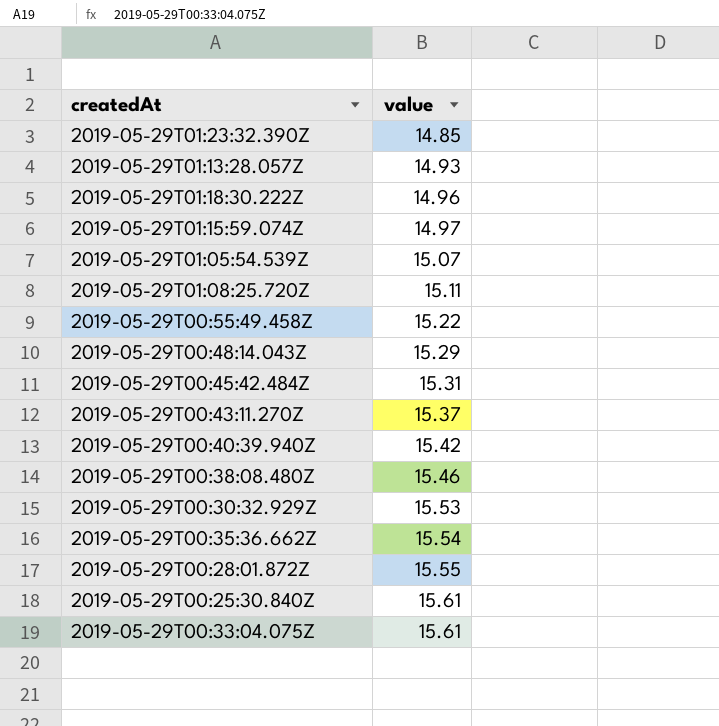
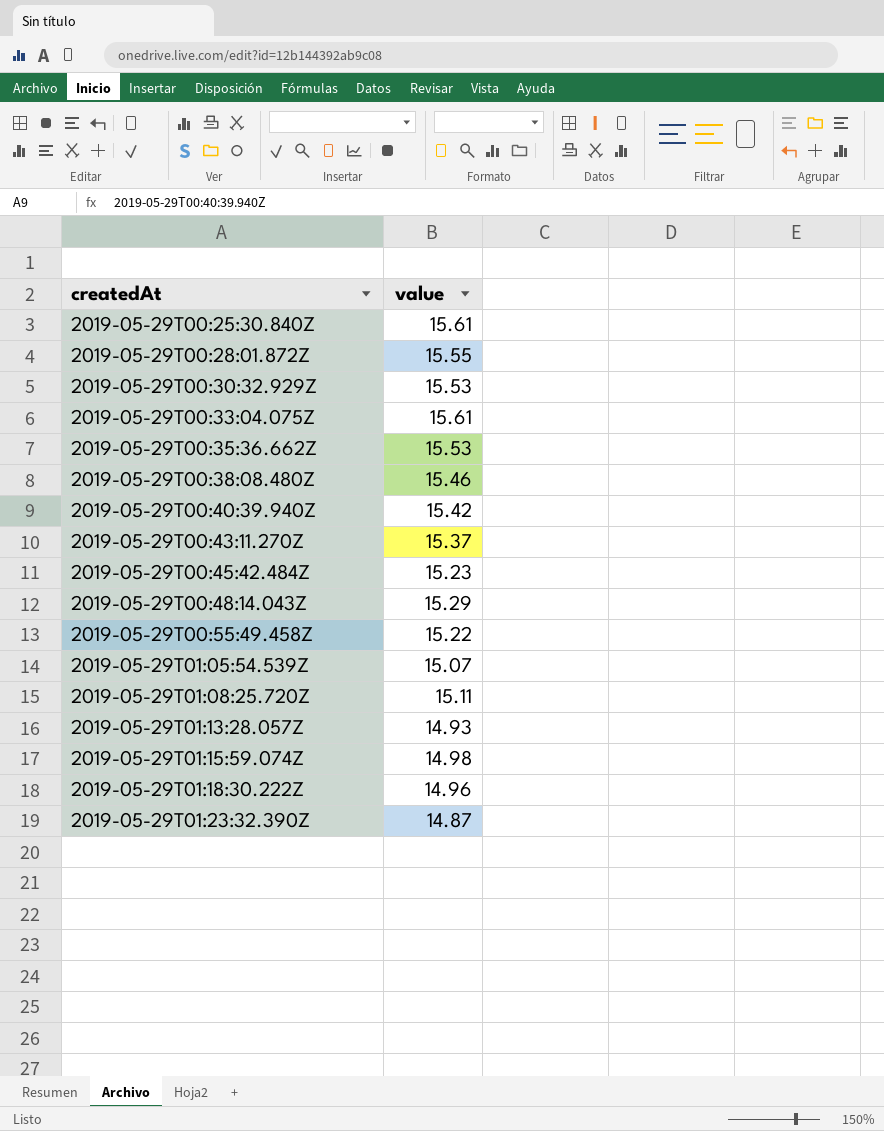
row order: value ascending -> createdAt ascending
2019-05-29T00:35:36.662Z | value: 15.54 -> 15.53
2019-05-29T00:45:42.484Z | value: 15.31 -> 15.23
2019-05-29T01:15:59.074Z | value: 14.97 -> 14.98
2019-05-29T01:23:32.390Z | value: 14.85 -> 14.87

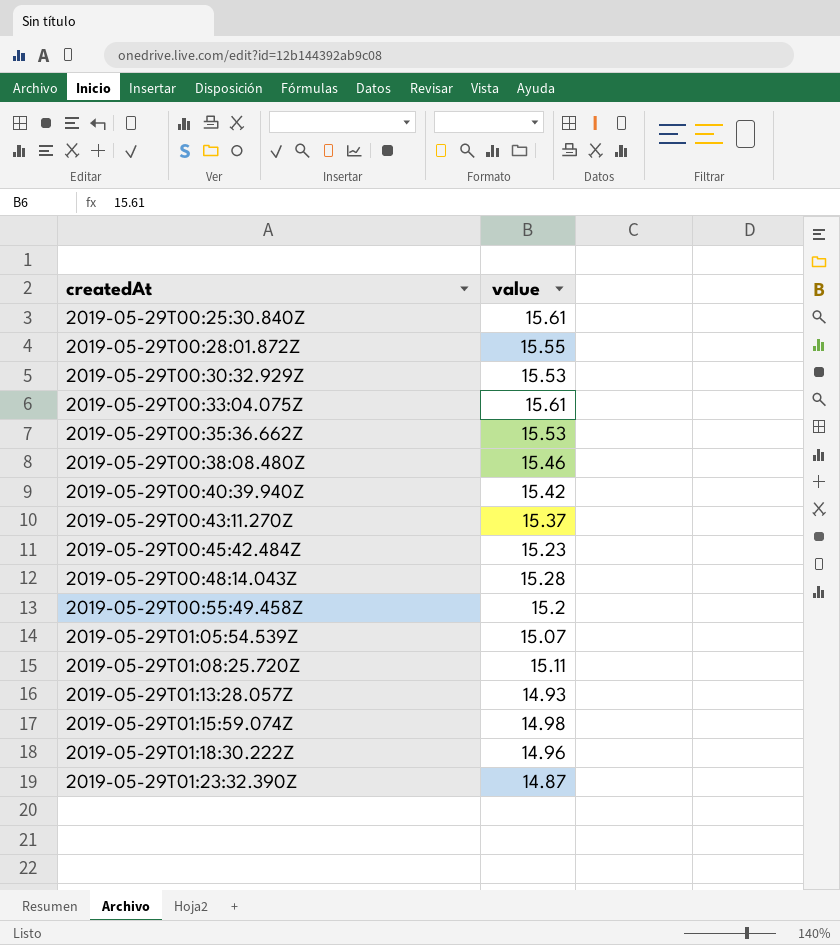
2019-05-29T00:48:14.043Z | value: 15.29 -> 15.28
2019-05-29T00:55:49.458Z | value: 15.22 -> 15.2

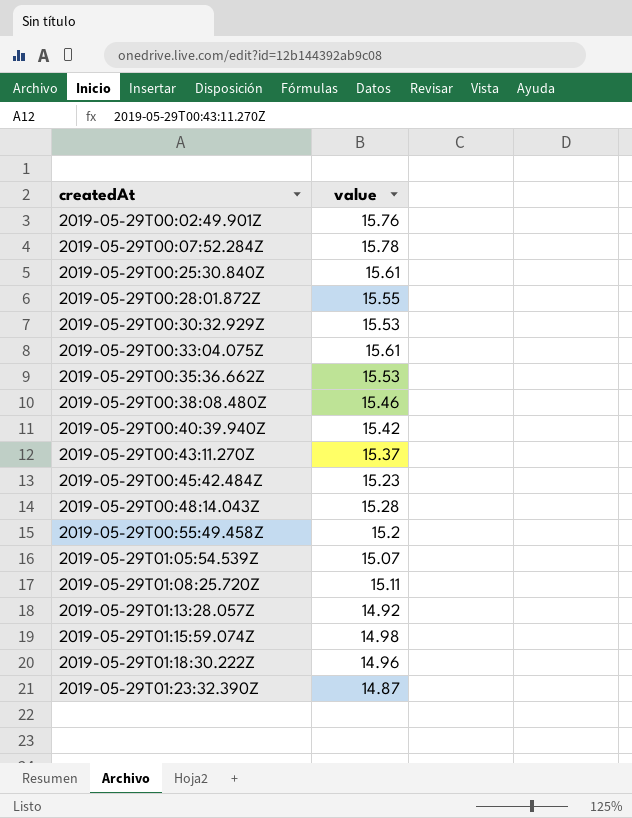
row 2019-05-29T00:02:49.901Z: none -> 15.76
row 2019-05-29T00:07:52.284Z: none -> 15.78
2019-05-29T01:13:28.057Z | value: 14.93 -> 14.92

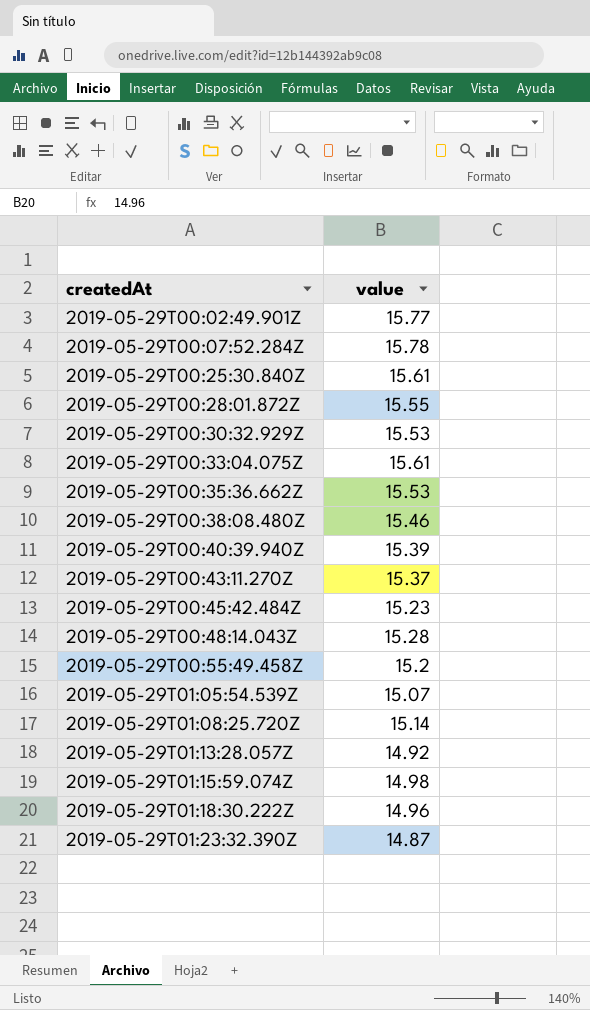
2019-05-29T00:02:49.901Z | value: 15.76 -> 15.77
2019-05-29T00:40:39.940Z | value: 15.42 -> 15.39
2019-05-29T01:08:25.720Z | value: 15.11 -> 15.14

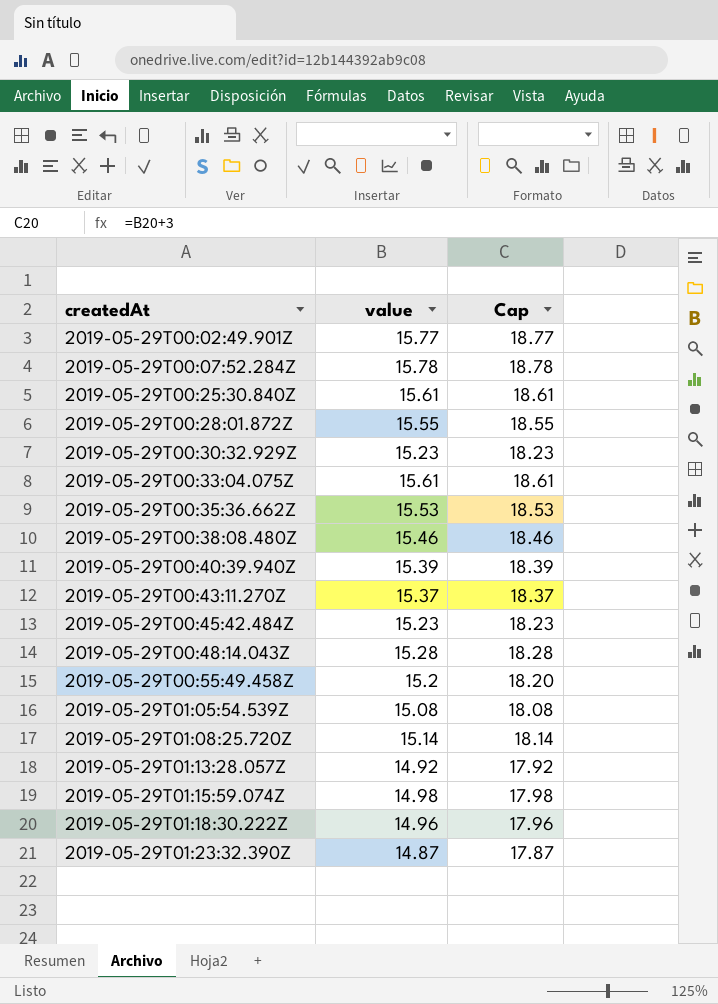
column Cap | formula: none -> [value] + 3
2019-05-29T00:30:32.929Z | value: 15.53 -> 15.23
2019-05-29T01:05:54.539Z | value: 15.07 -> 15.08

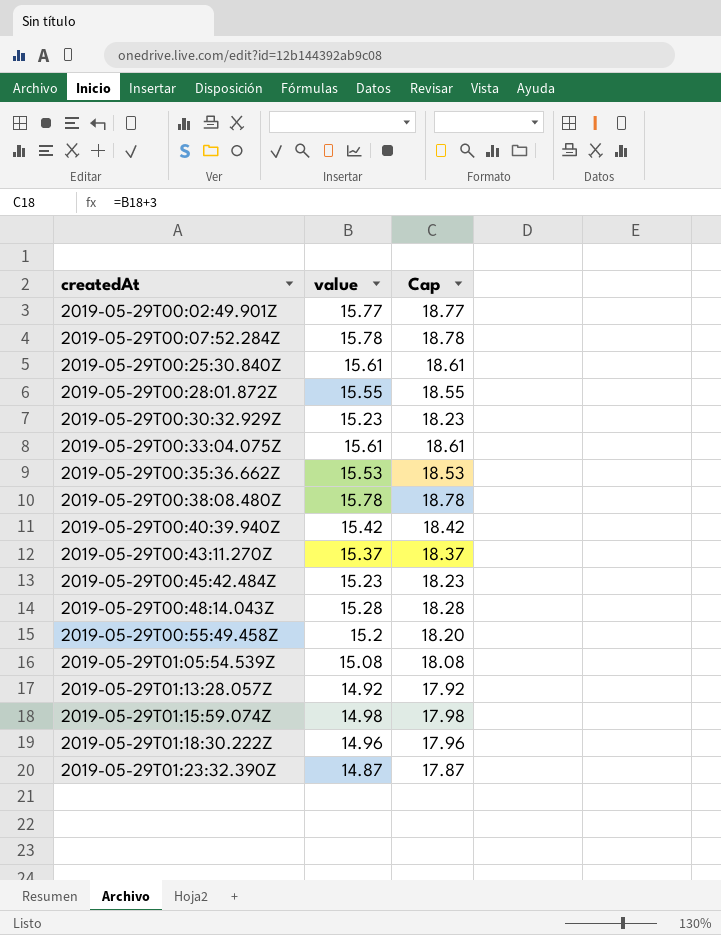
row 2019-05-29T01:08:25.720Z: 15.14 | 18.14 -> none
2019-05-29T00:38:08.480Z | value: 15.46 -> 15.78
2019-05-29T00:38:08.480Z | Cap: 18.46 -> 18.78
2019-05-29T00:40:39.940Z | value: 15.39 -> 15.42
2019-05-29T00:40:39.940Z | Cap: 18.39 -> 18.42

